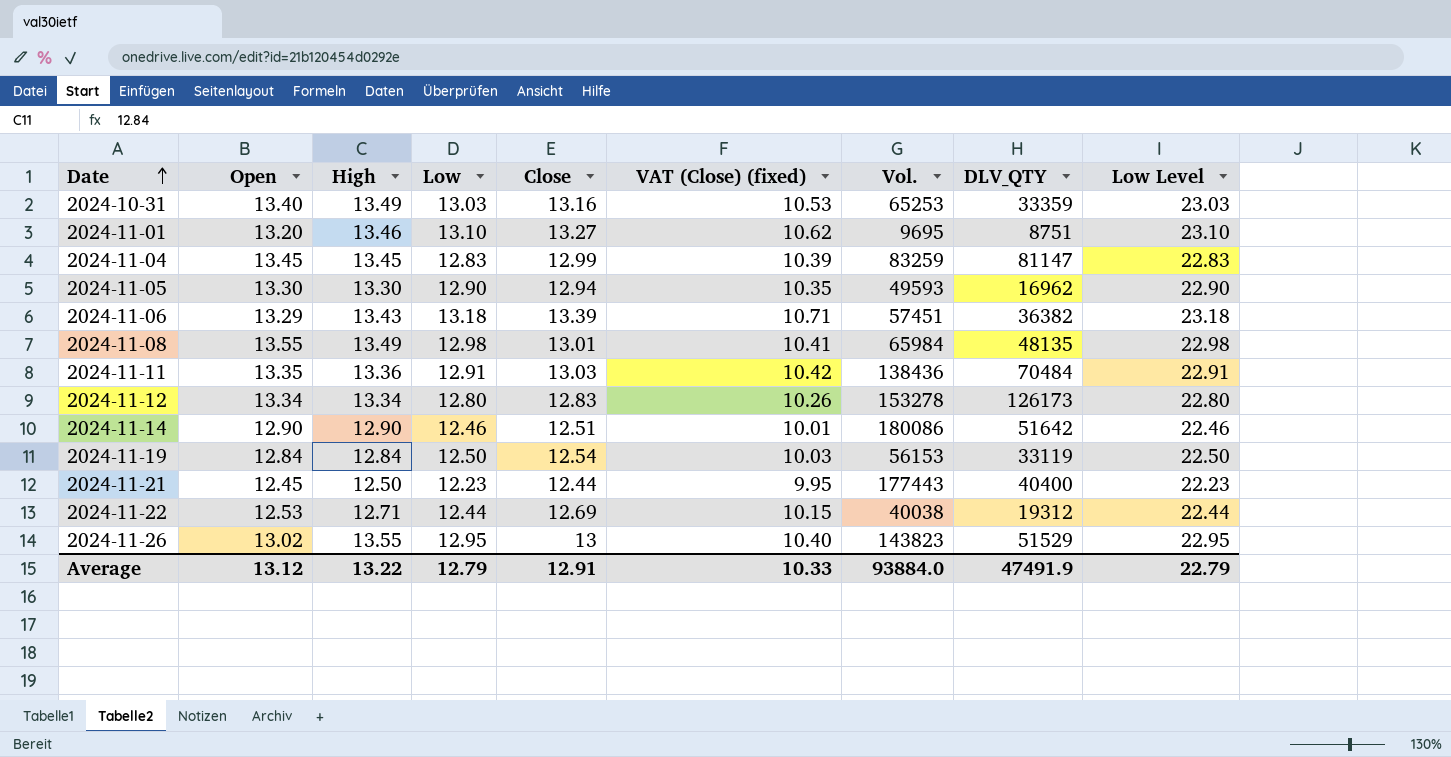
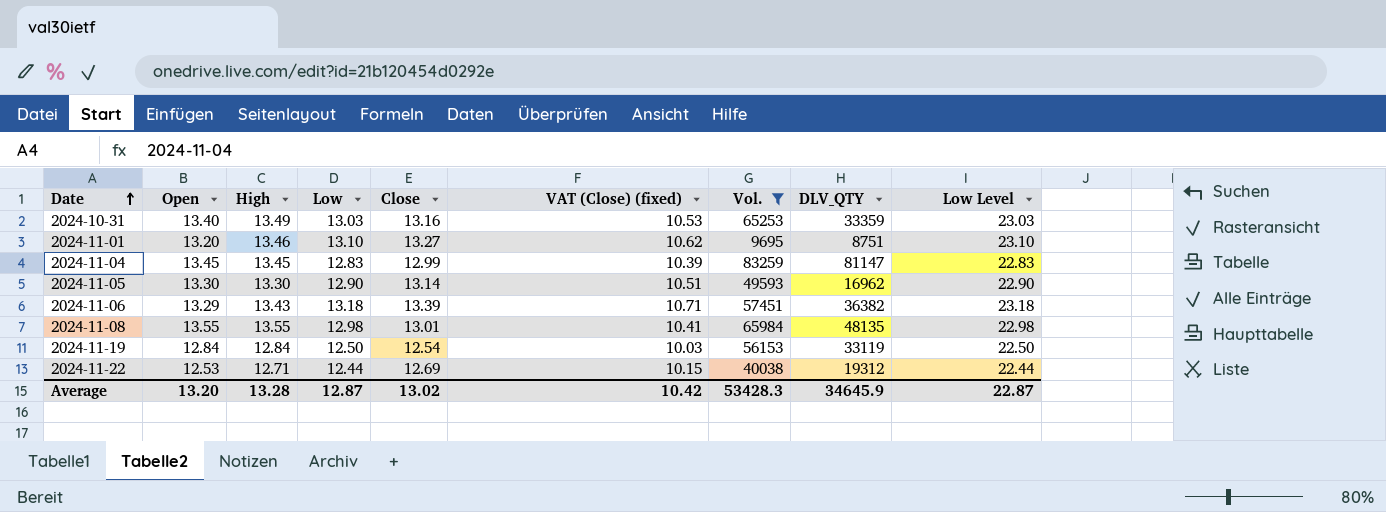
filter: none -> Vol. <= 83259
2024-11-05 | Close: 12.94 -> 13.14
2024-11-05 | VAT (Close) (fixed): 10.35 -> 10.51
2024-11-08 | High: 13.49 -> 13.55
Average | Open: 13.12 -> 13.20
Average | High: 13.22 -> 13.28
Average | Low: 12.79 -> 12.87
Average | Close: 12.91 -> 13.02
Average | VAT (Close) (fixed): 10.33 -> 10.42
Average | Vol.: 93884.0 -> 53428.3
Average | DLV_QTY: 47491.9 -> 34645.9
Average | Low Level: 22.79 -> 22.87

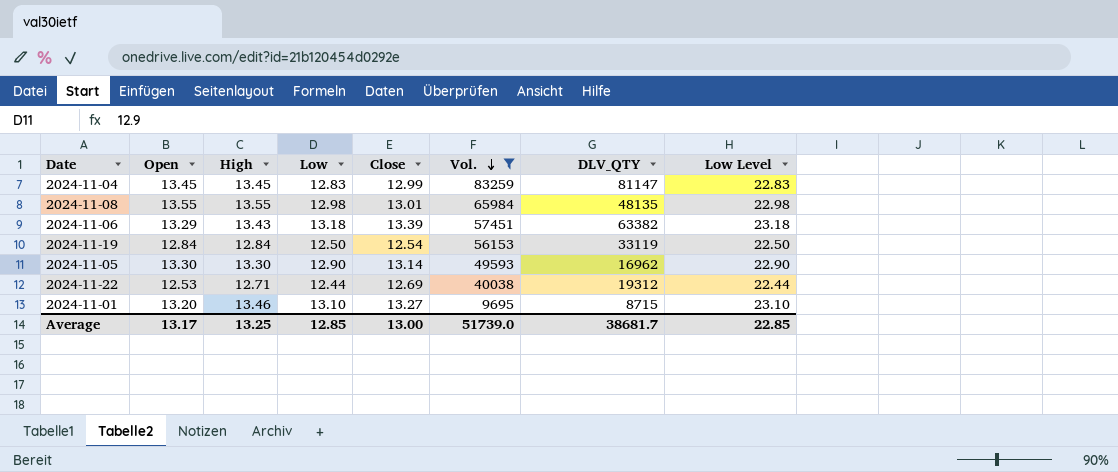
row order: Date ascending -> Vol. descending
column VAT (Close) (fixed) | formula: [Close] * 0.8 -> none
row 2024-10-31: 13.40 | 13.49 | 13.03 | 13.16 | 10.53 | 65253 | 33359 | 23.03 -> none
2024-11-06 | DLV_QTY: 36382 -> 63382
2024-11-01 | DLV_QTY: 8751 -> 8715
Average | Open: 13.20 -> 13.17
Average | High: 13.28 -> 13.25
Average | Low: 12.87 -> 12.85
Average | Close: 13.02 -> 13.00
Average | Vol.: 53428.3 -> 51739.0
Average | DLV_QTY: 34645.9 -> 38681.7
Average | Low Level: 22.87 -> 22.85

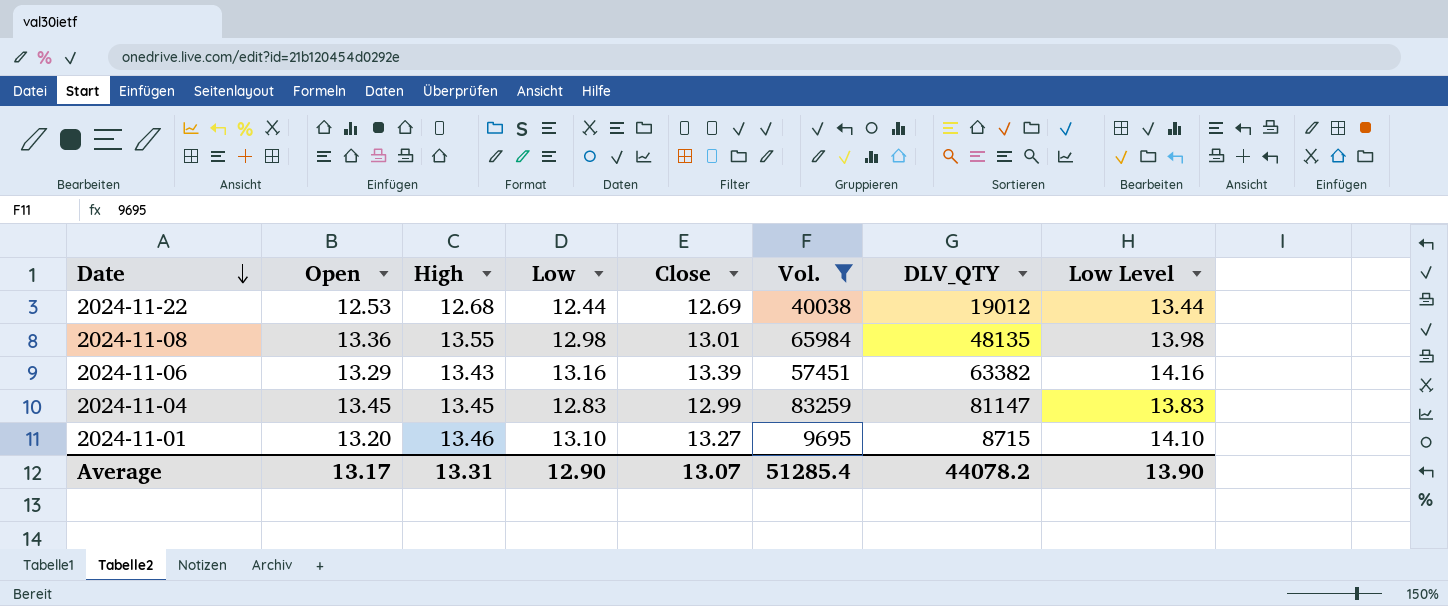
row order: Vol. descending -> Date descending
column Low Level | formula: [Low] + 10 -> [Low] + 1
row 2024-11-19: 12.84 | 12.84 | 12.50 | 12.54 | 56153 | 33119 | 22.50 -> none
row 2024-11-05: 13.30 | 13.30 | 12.90 | 13.14 | 49593 | 16962 | 22.90 -> none
2024-11-22 | High: 12.71 -> 12.68
2024-11-22 | DLV_QTY: 19312 -> 19012
2024-11-08 | Open: 13.55 -> 13.36
2024-11-06 | Low: 13.18 -> 13.16
Average | High: 13.25 -> 13.31
Average | Low: 12.85 -> 12.90
Average | Close: 13.00 -> 13.07
Average | Vol.: 51739.0 -> 51285.4
Average | DLV_QTY: 38681.7 -> 44078.2
Average | Low Level: 22.85 -> 13.90

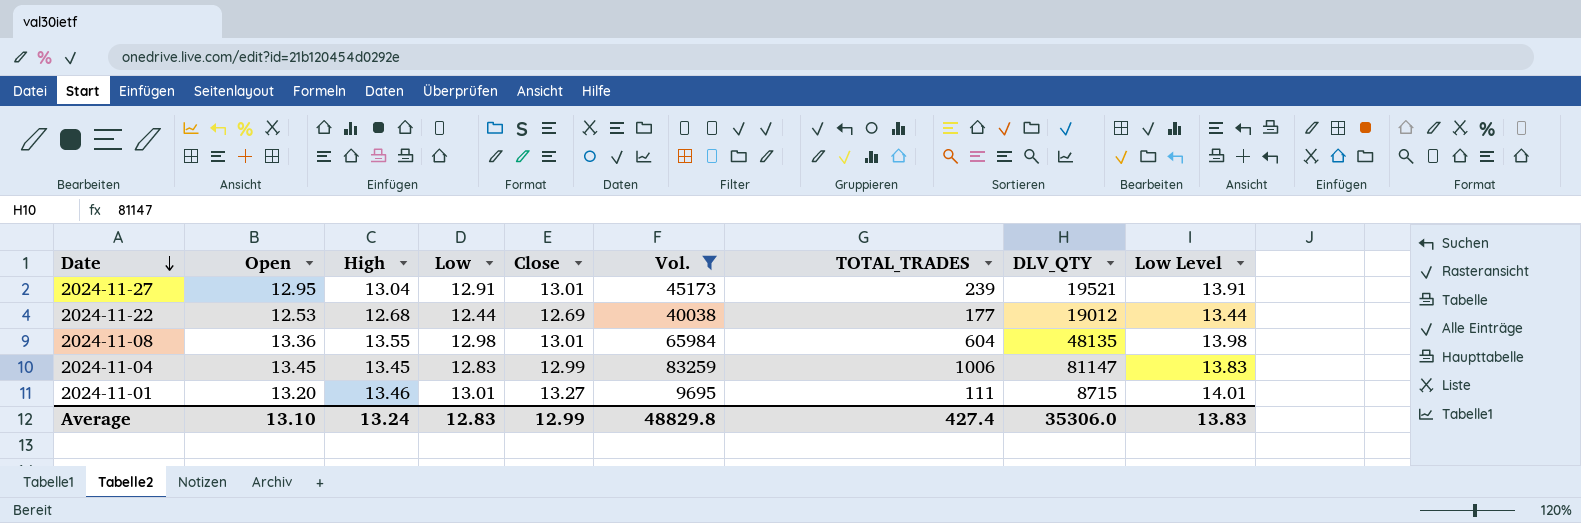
column TOTAL_TRADES | position: none -> 7
row 2024-11-06: 13.29 | 13.43 | 13.16 | 13.39 | 57451 | 63382 | 14.16 -> none
row 2024-11-27: none -> 12.95 | 13.04 | 12.91 | 13.01 | 45173 | 239 | 19521 | 13.91
2024-11-01 | Low: 13.10 -> 13.01
2024-11-01 | Low Level: 14.10 -> 14.01
Average | Open: 13.17 -> 13.10
Average | High: 13.31 -> 13.24
Average | Low: 12.90 -> 12.83
Average | Close: 13.07 -> 12.99
Average | Vol.: 51285.4 -> 48829.8
Average | DLV_QTY: 44078.2 -> 35306.0
Average | Low Level: 13.90 -> 13.83

